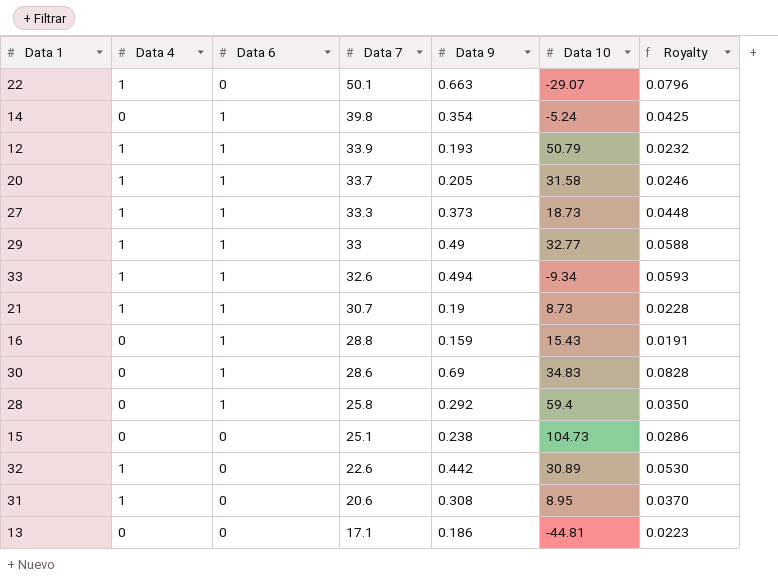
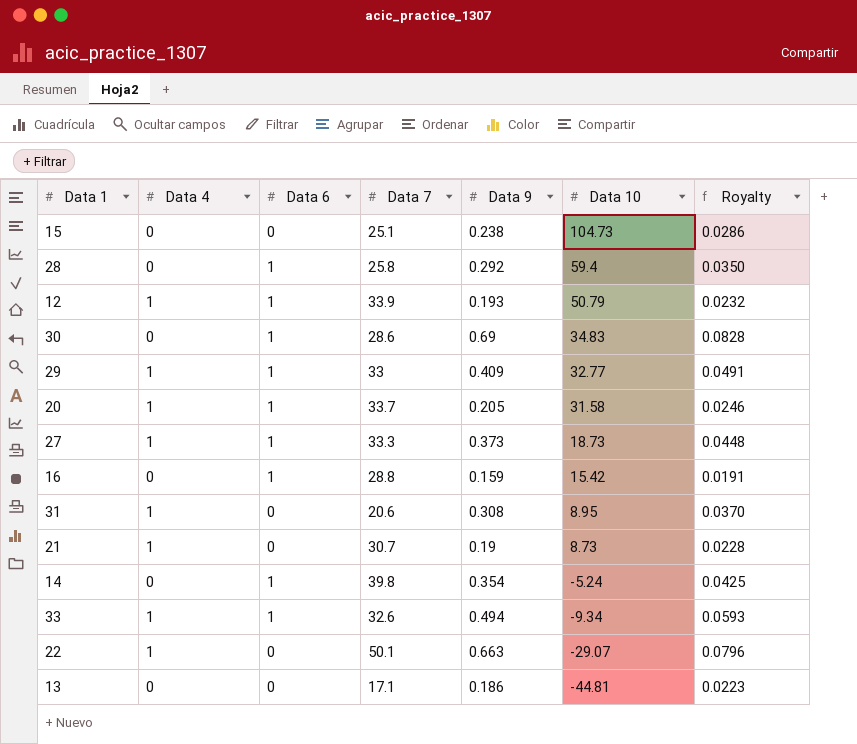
row order: Data 7 descending -> Data 10 descending
row 32: 1 | 0 | 22.6 | 0.442 | 30.89 | 0.0530 -> none
29 | Data 9: 0.49 -> 0.409
29 | Royalty: 0.0588 -> 0.0491
16 | Data 10: 15.43 -> 15.42
21 | Data 6: 1 -> 0

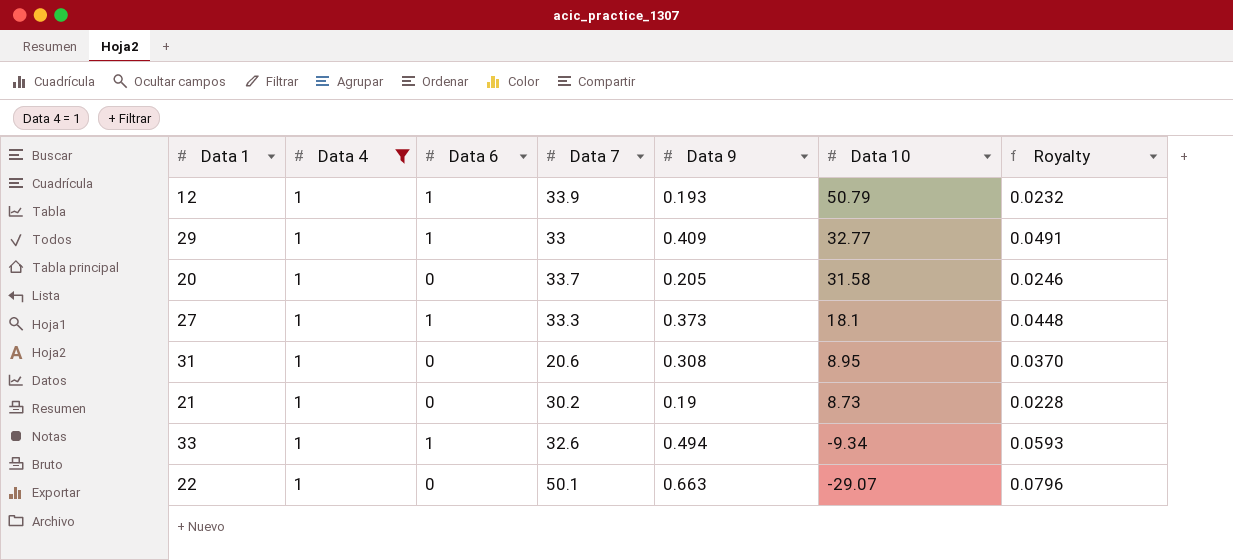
filter: none -> Data 4 = 1
20 | Data 6: 1 -> 0
27 | Data 10: 18.73 -> 18.1
21 | Data 7: 30.7 -> 30.2

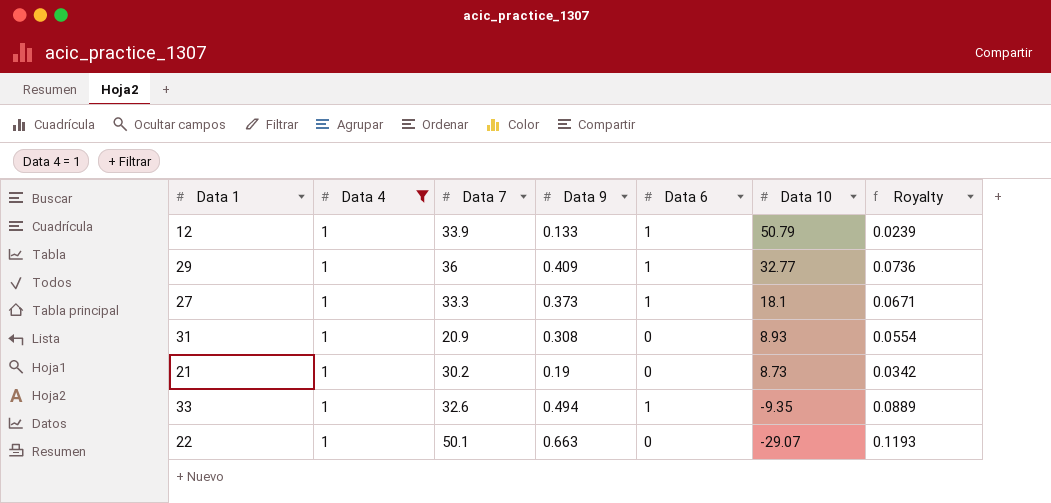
column Data 6 | position: 3 -> 5
column Royalty | formula: [Data 9] * 0.12 -> [Data 9] * 0.18
row 20: 1 | 0 | 33.7 | 0.205 | 31.58 | 0.0246 -> none
12 | Data 9: 0.193 -> 0.133
29 | Data 7: 33 -> 36
31 | Data 7: 20.6 -> 20.9
31 | Data 10: 8.95 -> 8.93
33 | Data 10: -9.34 -> -9.35

